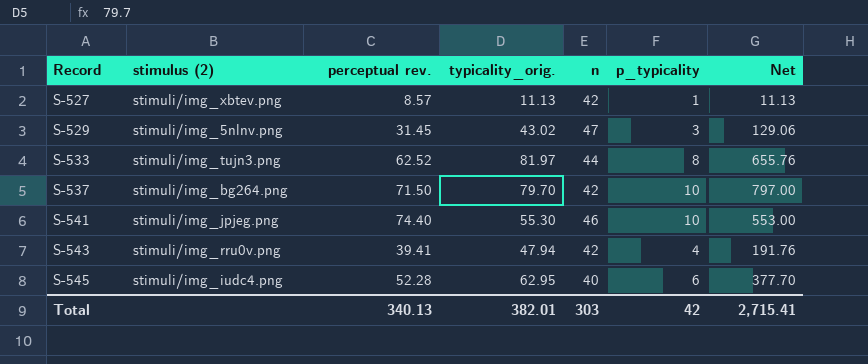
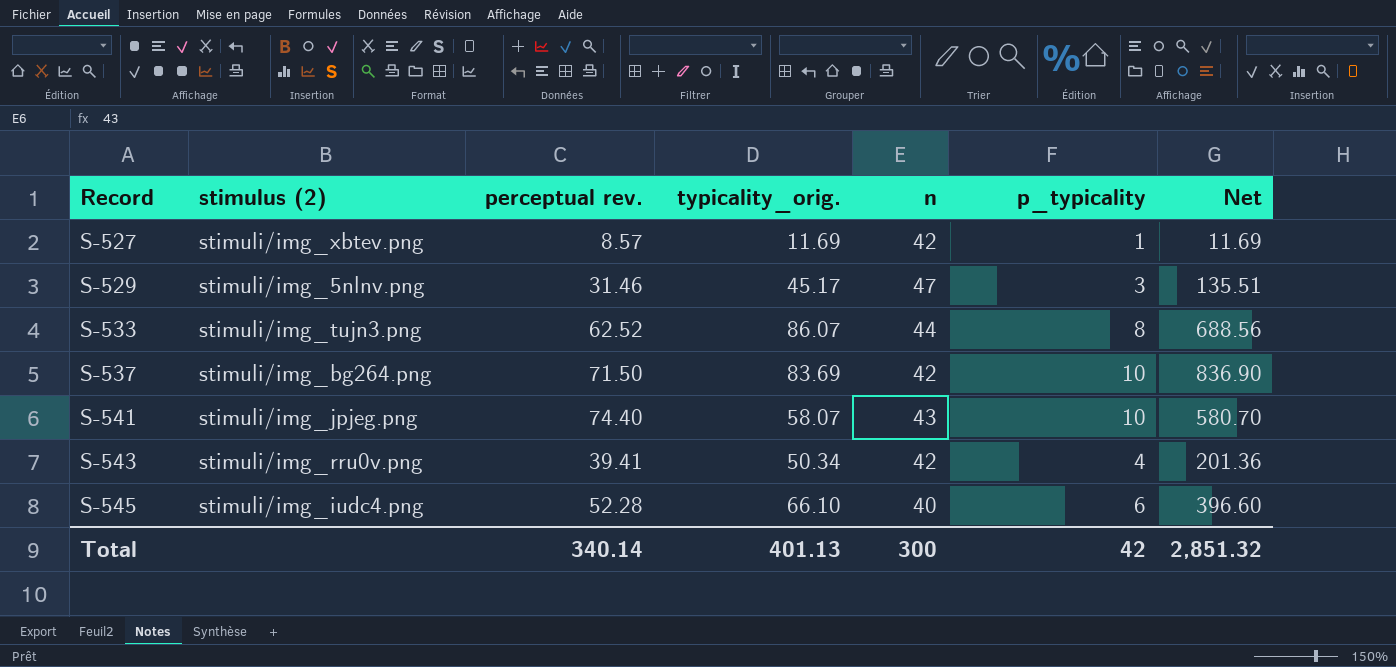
S-527 | typicality_orig.: 11.13 -> 11.69
S-527 | Net: 11.13 -> 11.69
S-529 | perceptual rev.: 31.45 -> 31.46
S-529 | typicality_orig.: 43.02 -> 45.17
S-529 | Net: 129.06 -> 135.51
S-533 | typicality_orig.: 81.97 -> 86.07
S-533 | Net: 655.76 -> 688.56
S-537 | typicality_orig.: 79.70 -> 83.69
S-537 | Net: 797.00 -> 836.90
S-541 | typicality_orig.: 55.30 -> 58.07
S-541 | n: 46 -> 43
S-541 | Net: 553.00 -> 580.70
S-543 | typicality_orig.: 47.94 -> 50.34
S-543 | Net: 191.76 -> 201.36
S-545 | typicality_orig.: 62.95 -> 66.10
S-545 | Net: 377.70 -> 396.60
Total | perceptual rev.: 340.13 -> 340.14
Total | typicality_orig.: 382.01 -> 401.13
Total | n: 303 -> 300
Total | Net: 2,715.41 -> 2,851.32

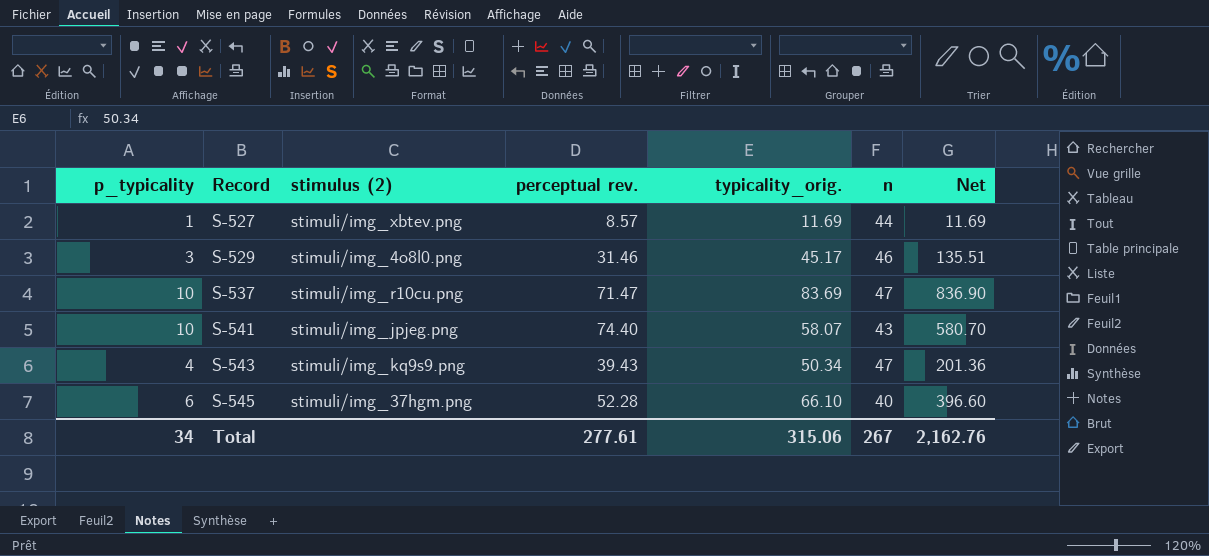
column p_typicality | position: 6 -> 1
row S-533: stimuli/img_tujn3.png | 62.52 | 86.07 | 44 | 8 | 688.56 -> none
S-527 | n: 42 -> 44
S-529 | stimulus (2): stimuli/img_5nlnv.png -> stimuli/img_4o8l0.png
S-529 | n: 47 -> 46
S-537 | stimulus (2): stimuli/img_bg264.png -> stimuli/img_r10cu.png
S-537 | perceptual rev.: 71.50 -> 71.47
S-537 | n: 42 -> 47
S-543 | stimulus (2): stimuli/img_rru0v.png -> stimuli/img_kq9s9.png
S-543 | perceptual rev.: 39.41 -> 39.43
S-543 | n: 42 -> 47
S-545 | stimulus (2): stimuli/img_iudc4.png -> stimuli/img_37hgm.png
Total | p_typicality: 42 -> 34
Total | perceptual rev.: 340.14 -> 277.61
Total | typicality_orig.: 401.13 -> 315.06
Total | n: 300 -> 267
Total | Net: 2,851.32 -> 2,162.76

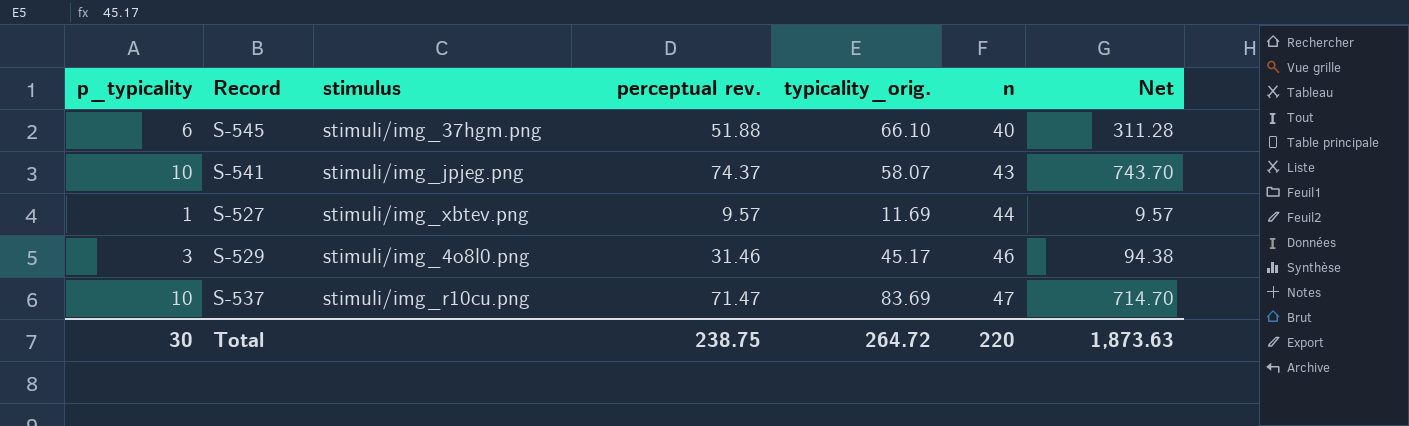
row order: Record ascending -> n ascending
column name: stimulus (2) -> stimulus
column Net | formula: [p_typicality] * [typicality_orig.] -> [p_typicality] * [perceptual rev.]
row S-543: 4 | stimuli/img_kq9s9.png | 39.43 | 50.34 | 47 | 201.36 -> none
S-545 | perceptual rev.: 52.28 -> 51.88
S-541 | perceptual rev.: 74.40 -> 74.37
S-527 | perceptual rev.: 8.57 -> 9.57
Total | p_typicality: 34 -> 30
Total | perceptual rev.: 277.61 -> 238.75
Total | typicality_orig.: 315.06 -> 264.72
Total | n: 267 -> 220
Total | Net: 2,162.76 -> 1,873.63

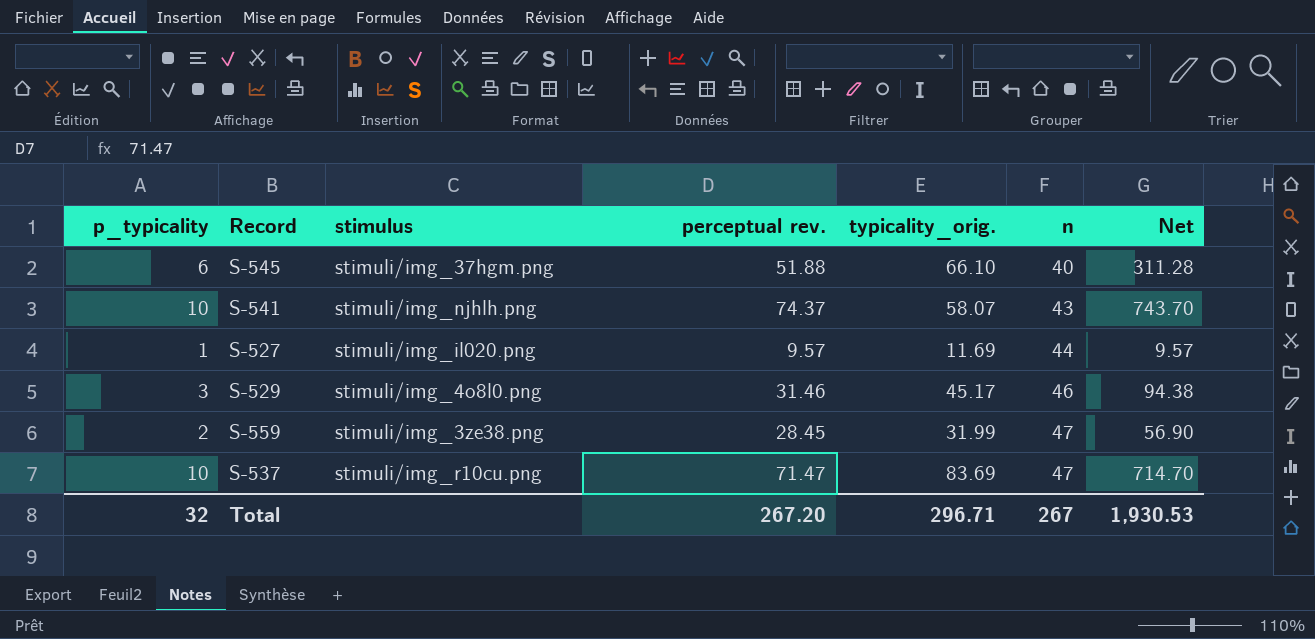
S-541 | stimulus: stimuli/img_jpjeg.png -> stimuli/img_njhlh.png
S-527 | stimulus: stimuli/img_xbtev.png -> stimuli/img_il020.png
row S-559: none -> 2 | stimuli/img_3ze38.png | 28.45 | 31.99 | 47 | 56.90
Total | p_typicality: 30 -> 32
Total | perceptual rev.: 238.75 -> 267.20
Total | typicality_orig.: 264.72 -> 296.71
Total | n: 220 -> 267
Total | Net: 1,873.63 -> 1,930.53

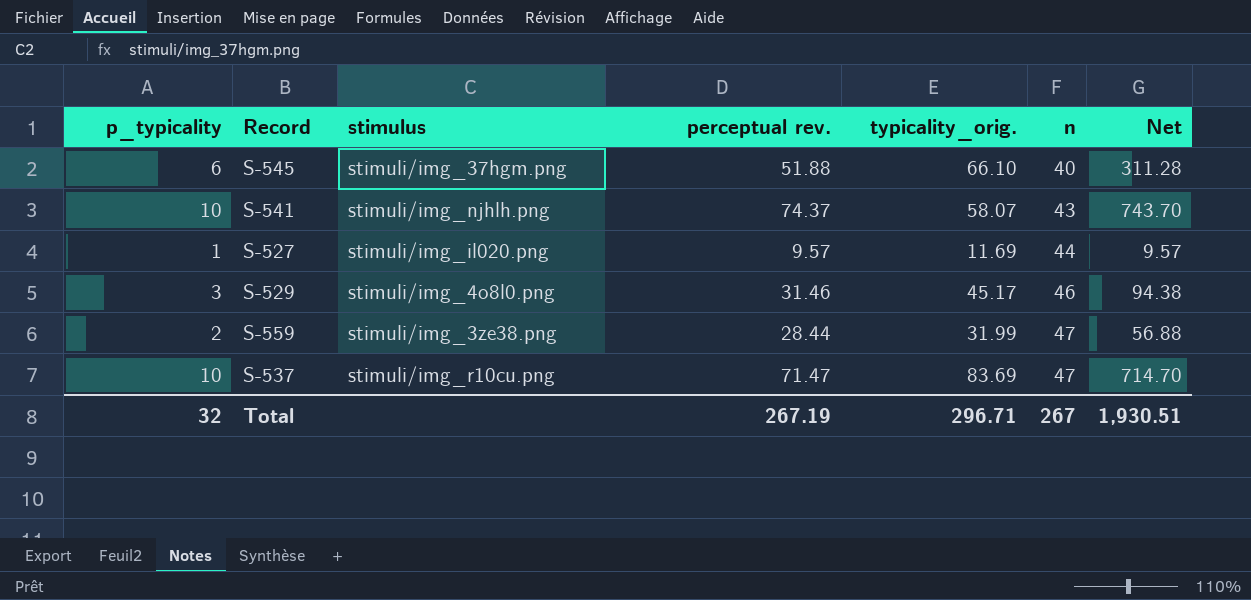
S-559 | perceptual rev.: 28.45 -> 28.44
S-559 | Net: 56.90 -> 56.88
Total | perceptual rev.: 267.20 -> 267.19
Total | Net: 1,930.53 -> 1,930.51

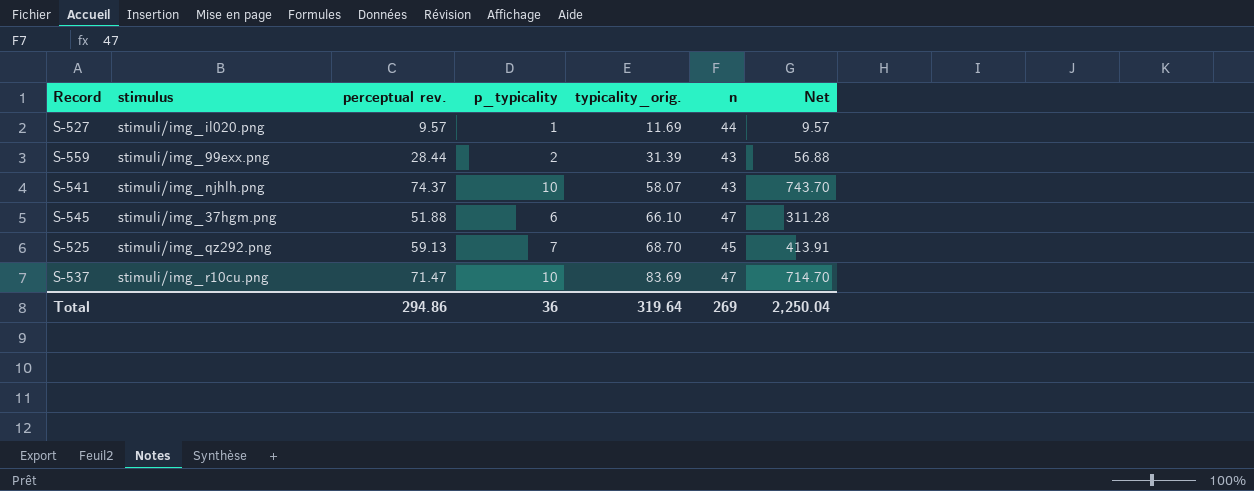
row order: n ascending -> typicality_orig. ascending
column p_typicality | position: 1 -> 4
row S-529: 3 | stimuli/img_4o8l0.png | 31.46 | 45.17 | 46 | 94.38 -> none
S-559 | stimulus: stimuli/img_3ze38.png -> stimuli/img_99exx.png
S-559 | typicality_orig.: 31.99 -> 31.39
S-559 | n: 47 -> 43
S-545 | n: 40 -> 47
row S-525: none -> stimuli/img_qz292.png | 59.13 | 7 | 68.70 | 45 | 413.91
Total | perceptual rev.: 267.19 -> 294.86
Total | p_typicality: 32 -> 36
Total | typicality_orig.: 296.71 -> 319.64
Total | n: 267 -> 269
Total | Net: 1,930.51 -> 2,250.04

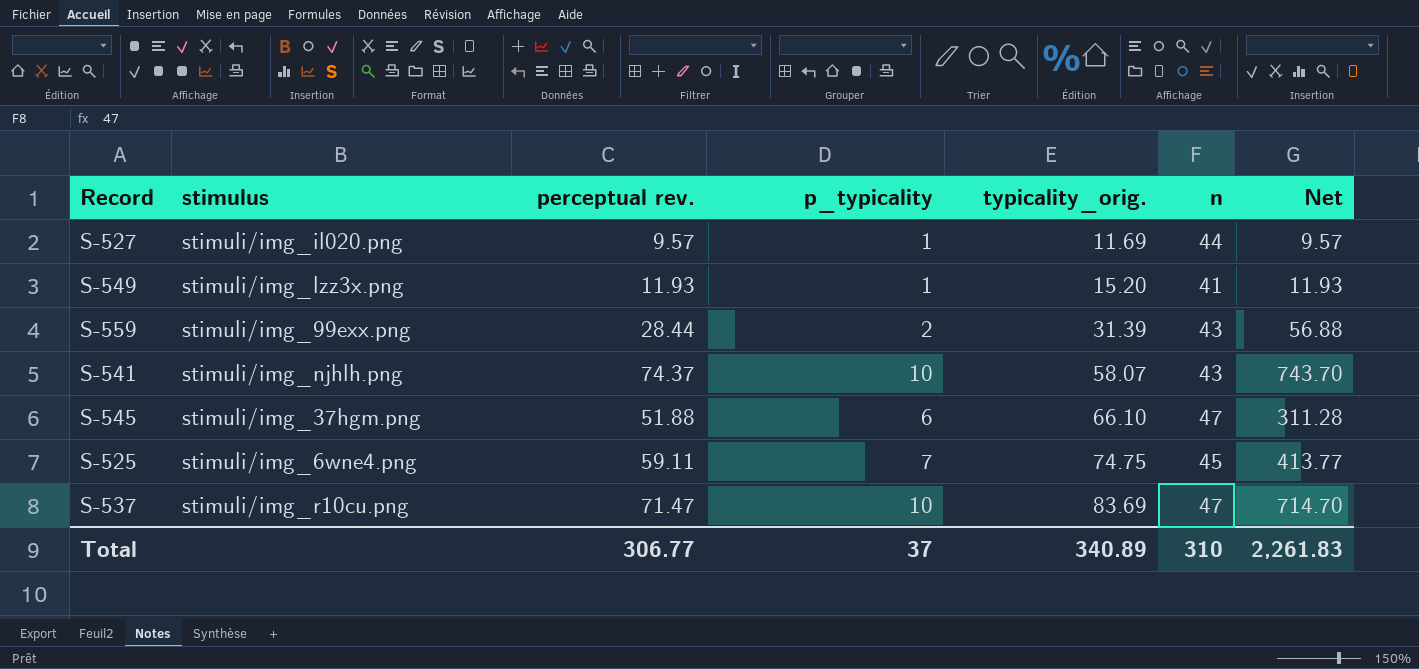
row S-549: none -> stimuli/img_lzz3x.png | 11.93 | 1 | 15.20 | 41 | 11.93
S-525 | stimulus: stimuli/img_qz292.png -> stimuli/img_6wne4.png
S-525 | perceptual rev.: 59.13 -> 59.11
S-525 | typicality_orig.: 68.70 -> 74.75
S-525 | Net: 413.91 -> 413.77
Total | perceptual rev.: 294.86 -> 306.77
Total | p_typicality: 36 -> 37
Total | typicality_orig.: 319.64 -> 340.89
Total | n: 269 -> 310
Total | Net: 2,250.04 -> 2,261.83

